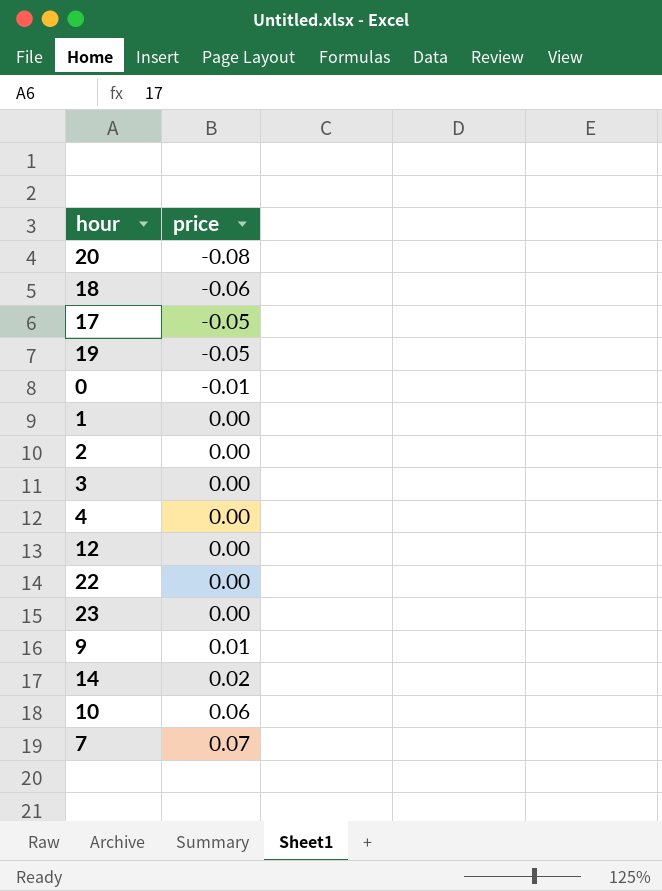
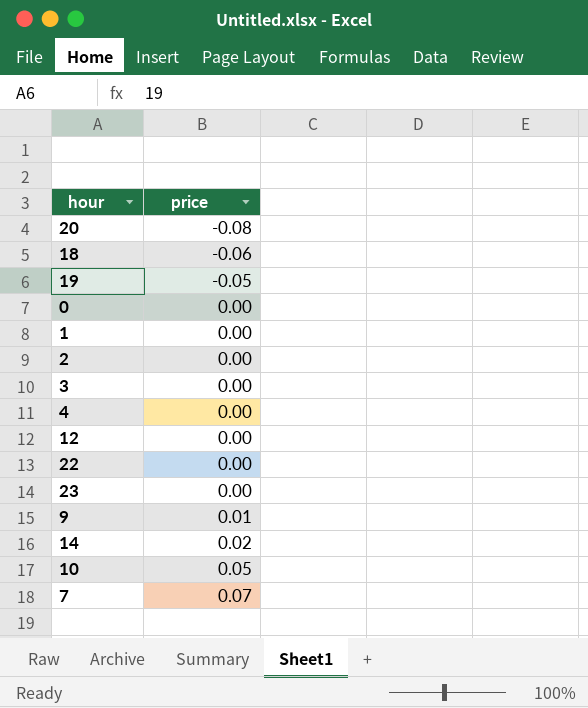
row 17: -0.05 -> none
0 | price: -0.01 -> 0.00
10 | price: 0.06 -> 0.05

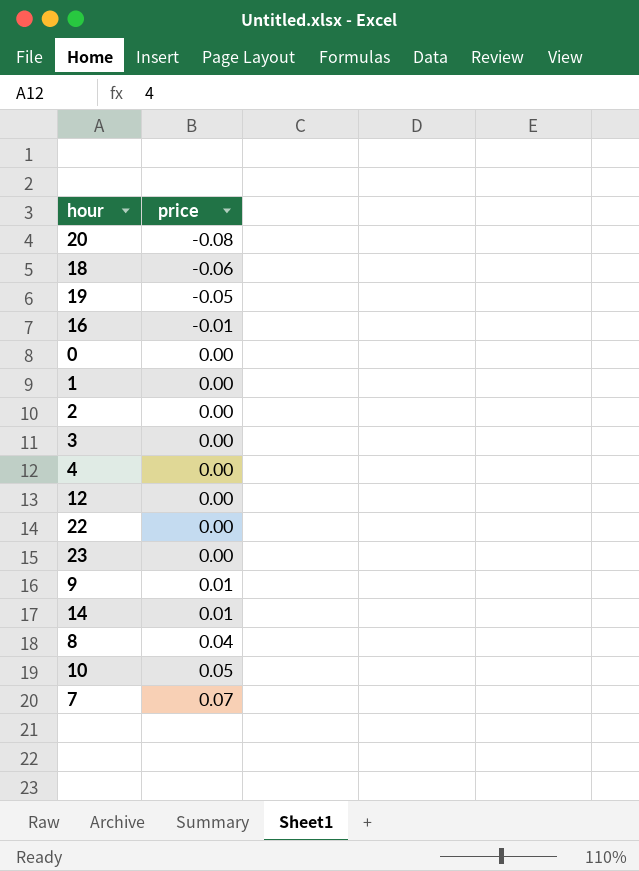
row 16: none -> -0.01
14 | price: 0.02 -> 0.01
row 8: none -> 0.04

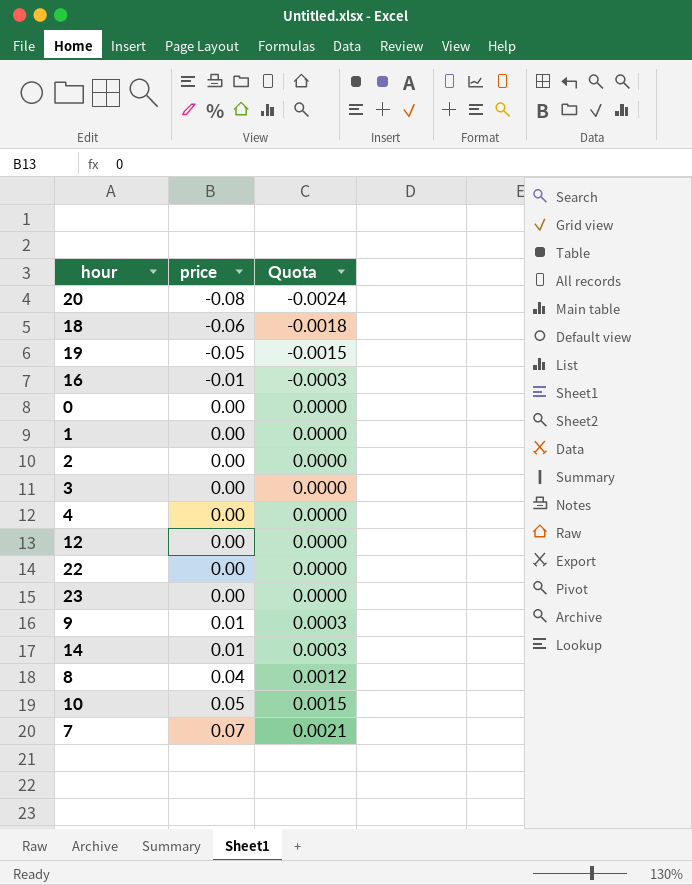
column Quota | formula: none -> [price] * 0.03

